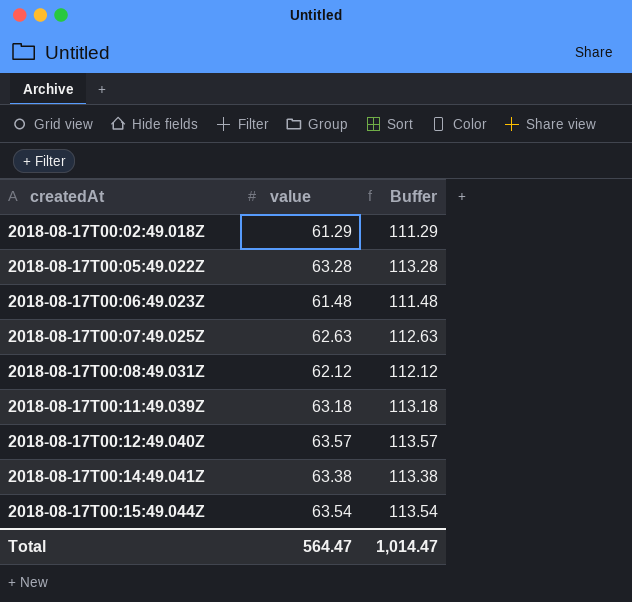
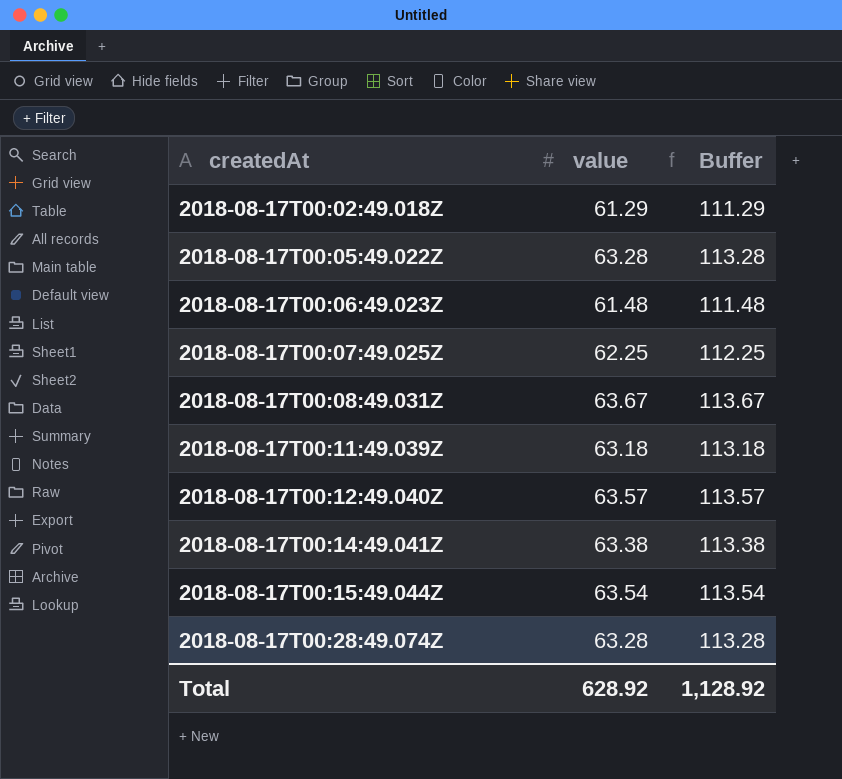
2018-08-17T00:07:49.025Z | value: 62.63 -> 62.25
2018-08-17T00:07:49.025Z | Buffer: 112.63 -> 112.25
2018-08-17T00:08:49.031Z | value: 62.12 -> 63.67
2018-08-17T00:08:49.031Z | Buffer: 112.12 -> 113.67
row 2018-08-17T00:28:49.074Z: none -> 63.28 | 113.28
Total | value: 564.47 -> 628.92
Total | Buffer: 1,014.47 -> 1,128.92

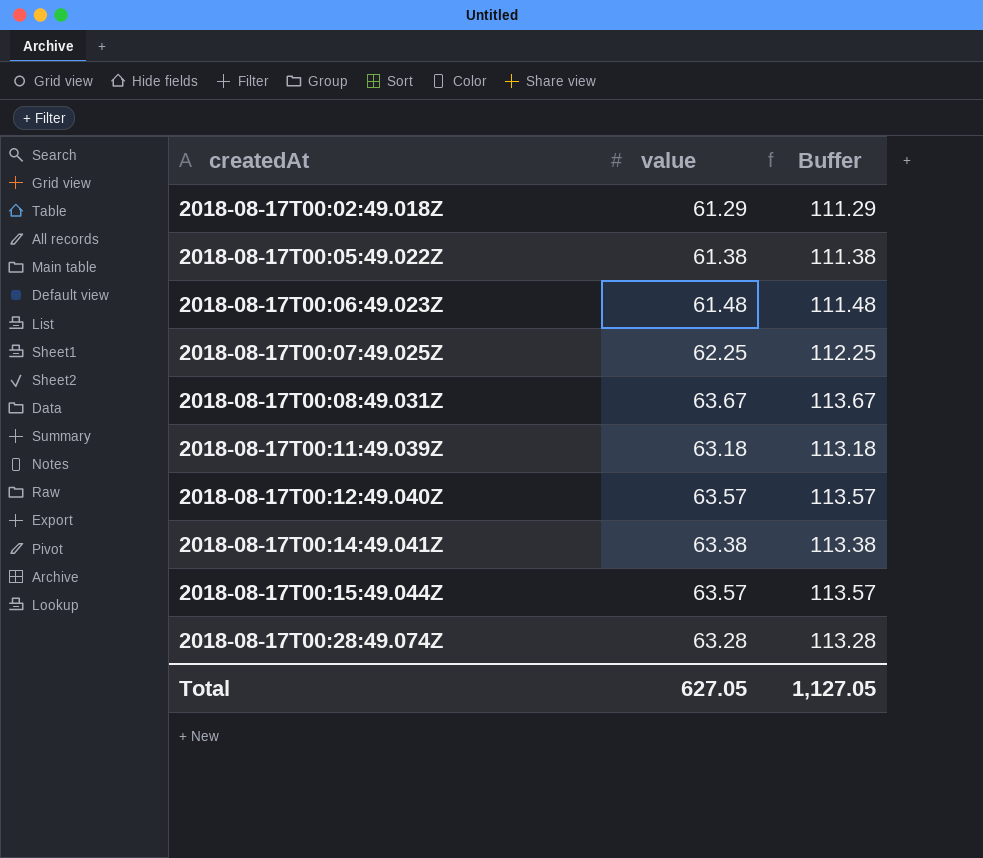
2018-08-17T00:05:49.022Z | value: 63.28 -> 61.38
2018-08-17T00:05:49.022Z | Buffer: 113.28 -> 111.38
2018-08-17T00:15:49.044Z | value: 63.54 -> 63.57
2018-08-17T00:15:49.044Z | Buffer: 113.54 -> 113.57
Total | value: 628.92 -> 627.05
Total | Buffer: 1,128.92 -> 1,127.05

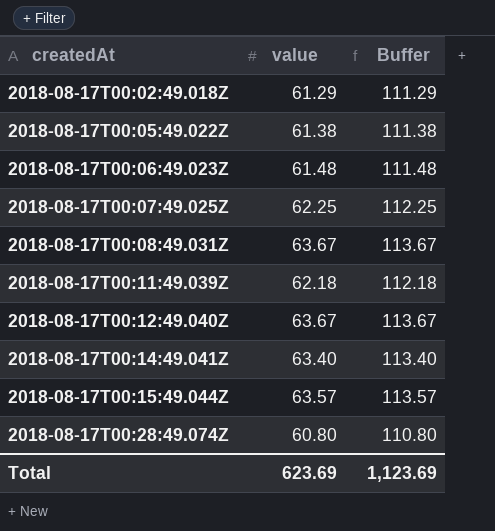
2018-08-17T00:11:49.039Z | value: 63.18 -> 62.18
2018-08-17T00:11:49.039Z | Buffer: 113.18 -> 112.18
2018-08-17T00:12:49.040Z | value: 63.57 -> 63.67
2018-08-17T00:12:49.040Z | Buffer: 113.57 -> 113.67
2018-08-17T00:14:49.041Z | value: 63.38 -> 63.40
2018-08-17T00:14:49.041Z | Buffer: 113.38 -> 113.40
2018-08-17T00:28:49.074Z | value: 63.28 -> 60.80
2018-08-17T00:28:49.074Z | Buffer: 113.28 -> 110.80
Total | value: 627.05 -> 623.69
Total | Buffer: 1,127.05 -> 1,123.69

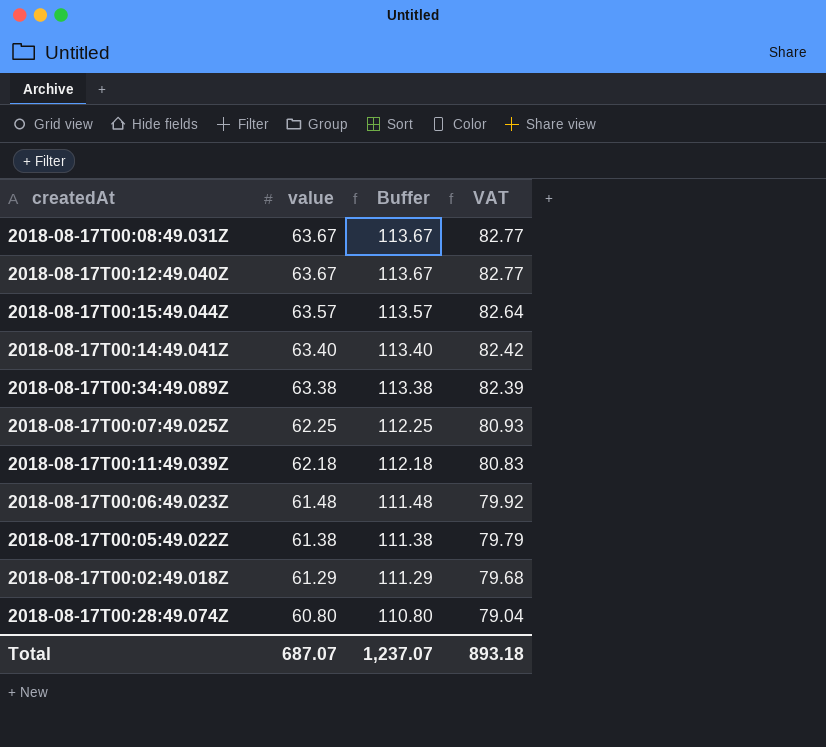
row order: createdAt ascending -> value descending
column VAT | formula: none -> [value] * 1.3
row 2018-08-17T00:34:49.089Z: none -> 63.38 | 113.38 | 82.39
Total | value: 623.69 -> 687.07
Total | Buffer: 1,123.69 -> 1,237.07

